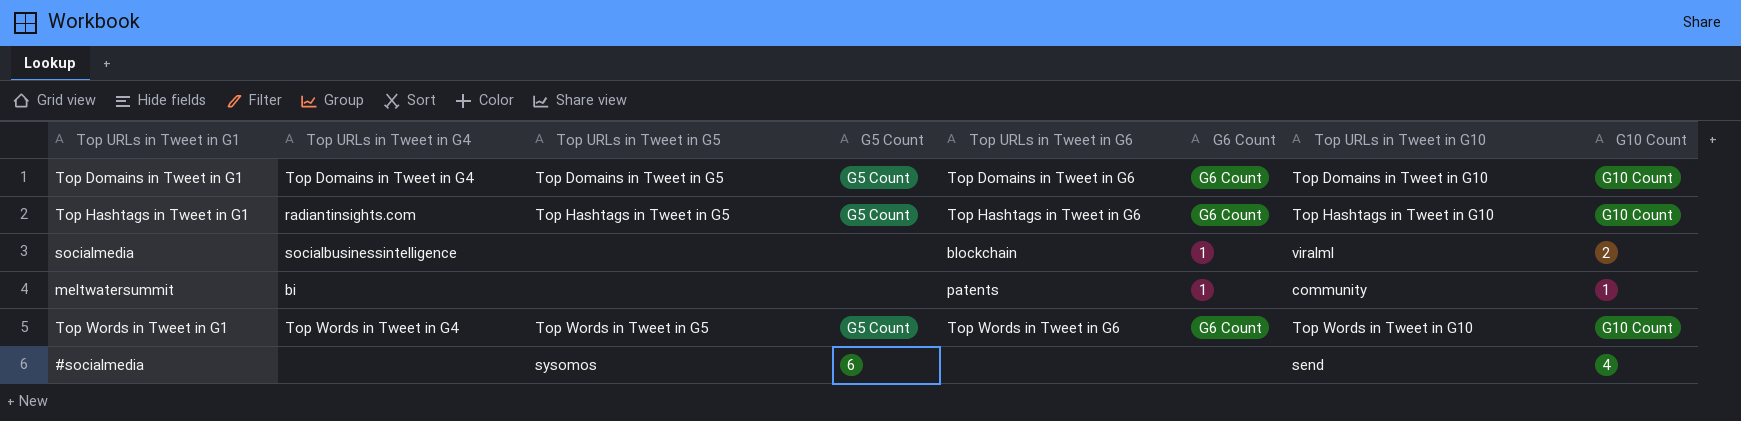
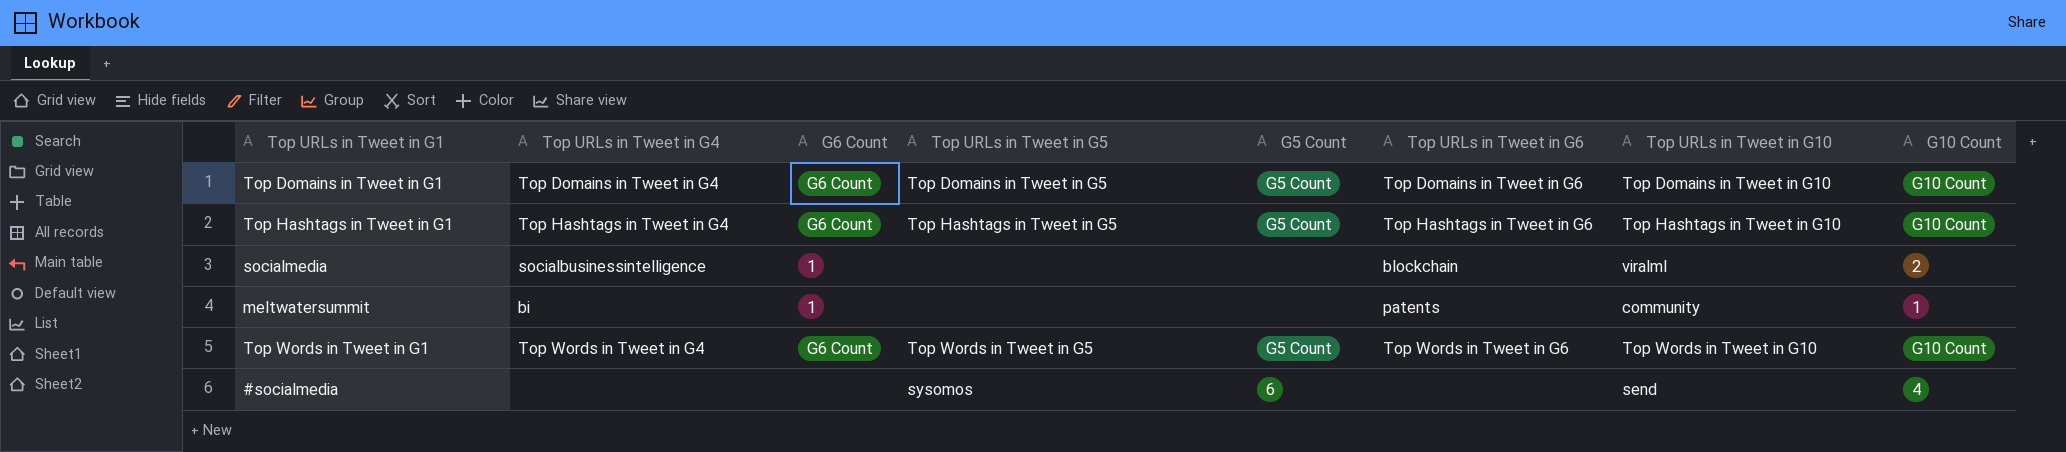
column G6 Count | position: 6 -> 3
Top Hashtags in Tweet in G1 | Top URLs in Tweet in G4: radiantinsights.com -> Top Hashtags in Tweet in G4

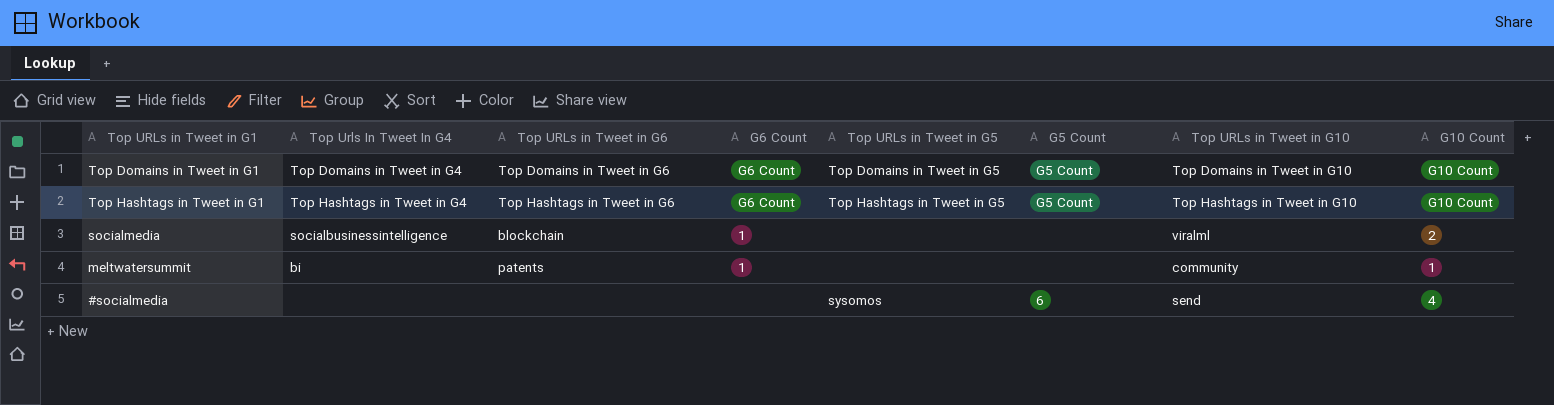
column name: Top URLs in Tweet in G4 -> Top Urls In Tweet In G4
column Top URLs in Tweet in G6 | position: 6 -> 3
row Top Words in Tweet in G1: Top Words in Tweet in G4 | G6 Count | Top Words in Tweet in G5 | G5 Count | Top Words in Tweet in G6 | Top Words in Tweet in G10 | G10 Count -> none

